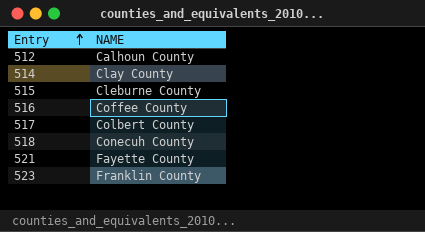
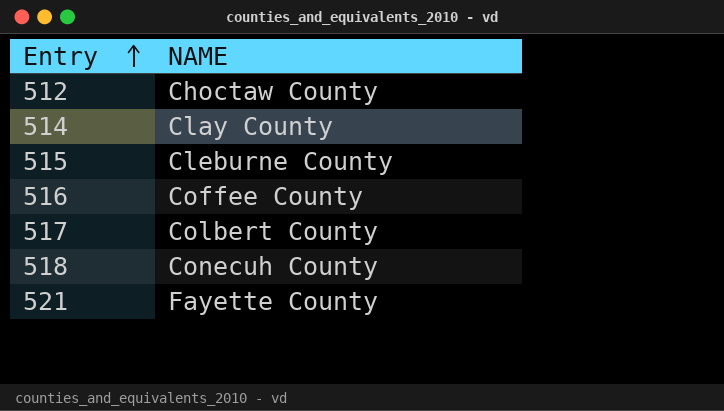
row 523: Franklin County -> none
512 | NAME: Calhoun County -> Choctaw County

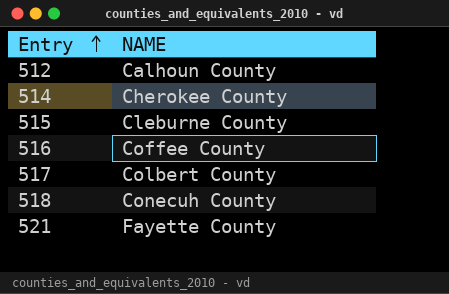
512 | NAME: Choctaw County -> Calhoun County
514 | NAME: Clay County -> Cherokee County

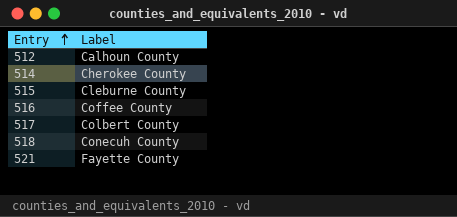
column name: NAME -> Label

